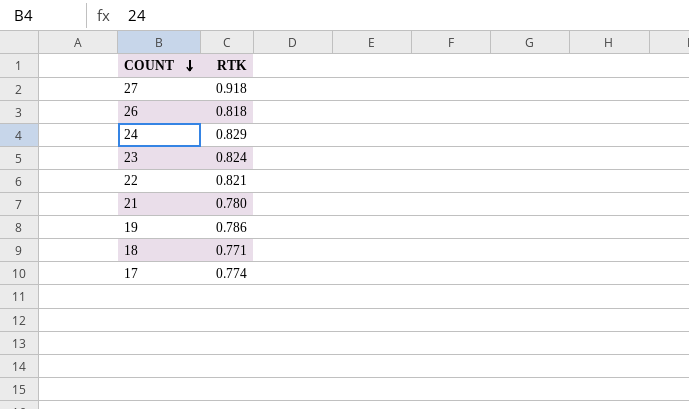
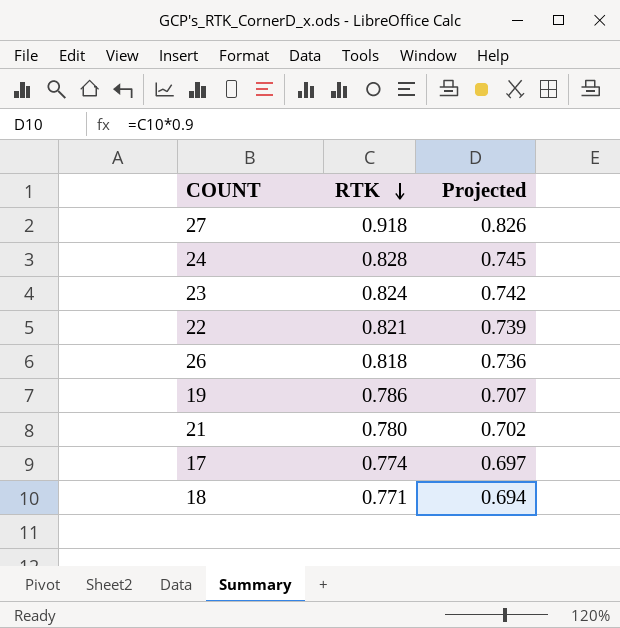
row order: COUNT descending -> RTK descending
column Projected | formula: none -> [RTK] * 0.9
24 | RTK: 0.829 -> 0.828

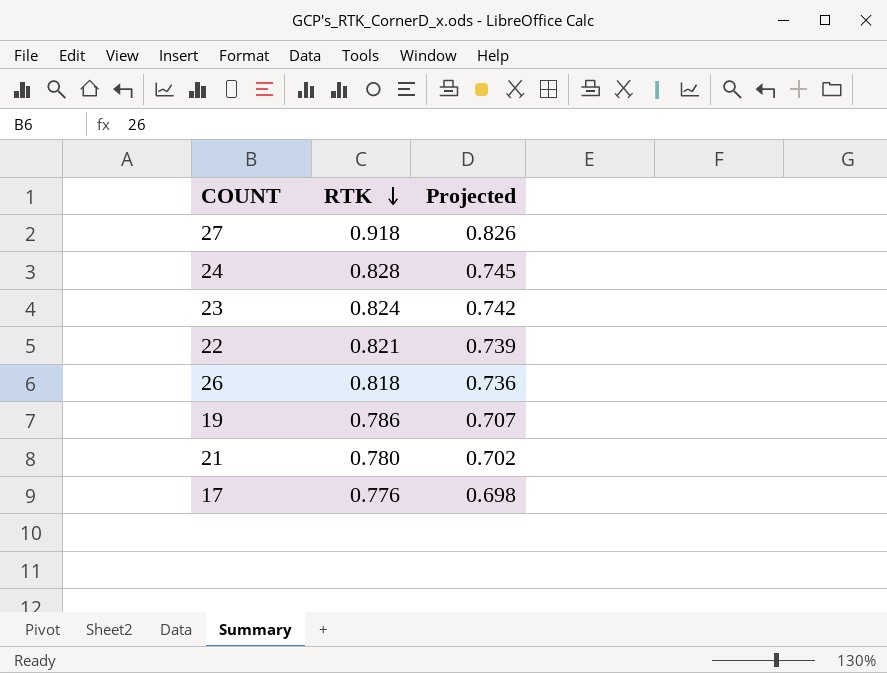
row 18: 0.771 | 0.694 -> none
17 | RTK: 0.774 -> 0.776
17 | Projected: 0.697 -> 0.698

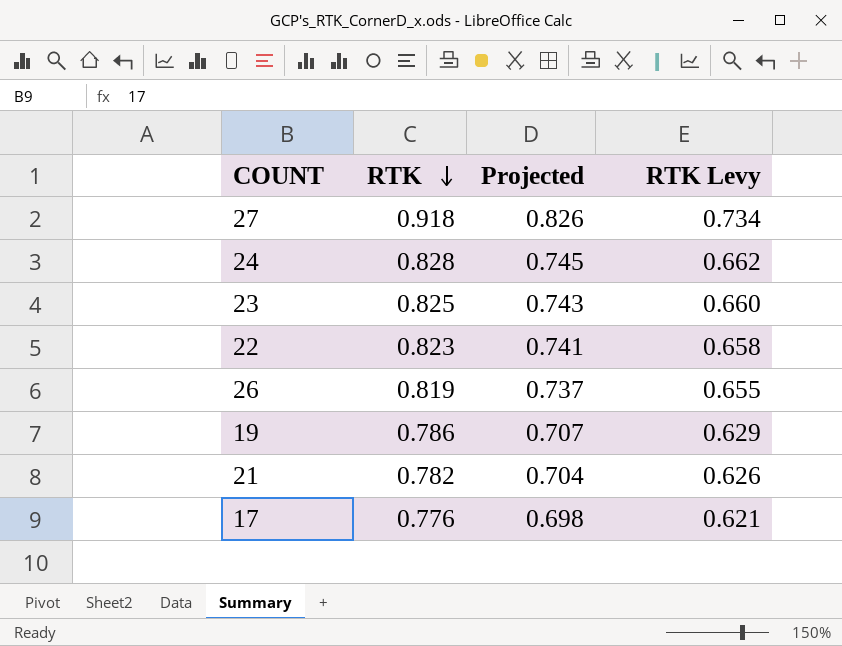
column RTK Levy | formula: none -> [RTK] * 0.8
23 | RTK: 0.824 -> 0.825
23 | Projected: 0.742 -> 0.743
22 | RTK: 0.821 -> 0.823
22 | Projected: 0.739 -> 0.741
26 | RTK: 0.818 -> 0.819
26 | Projected: 0.736 -> 0.737
21 | RTK: 0.780 -> 0.782
21 | Projected: 0.702 -> 0.704

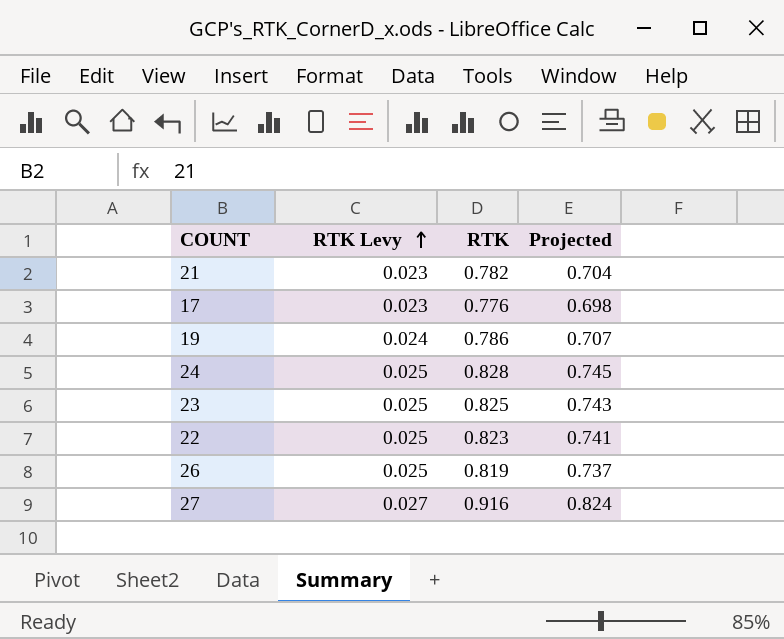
row order: RTK descending -> RTK Levy ascending
column RTK Levy | formula: [RTK] * 0.8 -> [RTK] * 0.03
column RTK Levy | position: 4 -> 2
27 | RTK: 0.918 -> 0.916
27 | Projected: 0.826 -> 0.824

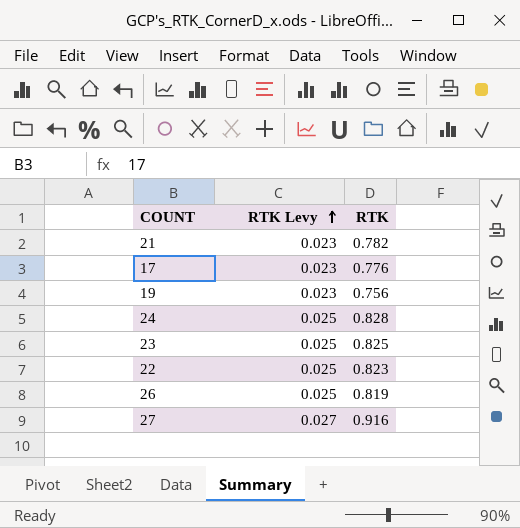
column Projected | formula: [RTK] * 0.9 -> none
19 | RTK Levy: 0.024 -> 0.023
19 | RTK: 0.786 -> 0.756

